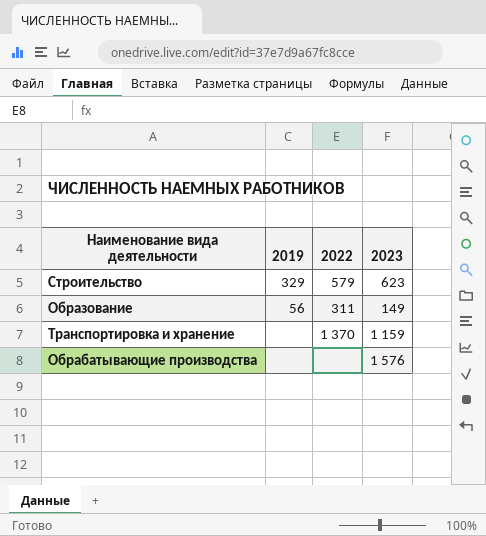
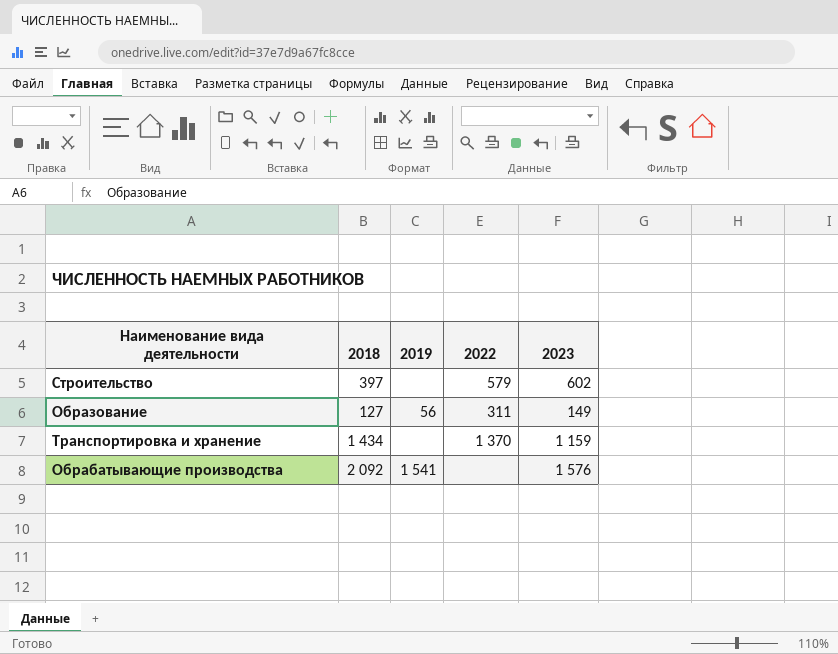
column 2018 | position: none -> 2
Строительство | 2019: 329 -> none
Строительство | 2023: 623 -> 602
Обрабатывающие производства | 2019: none -> 1 541

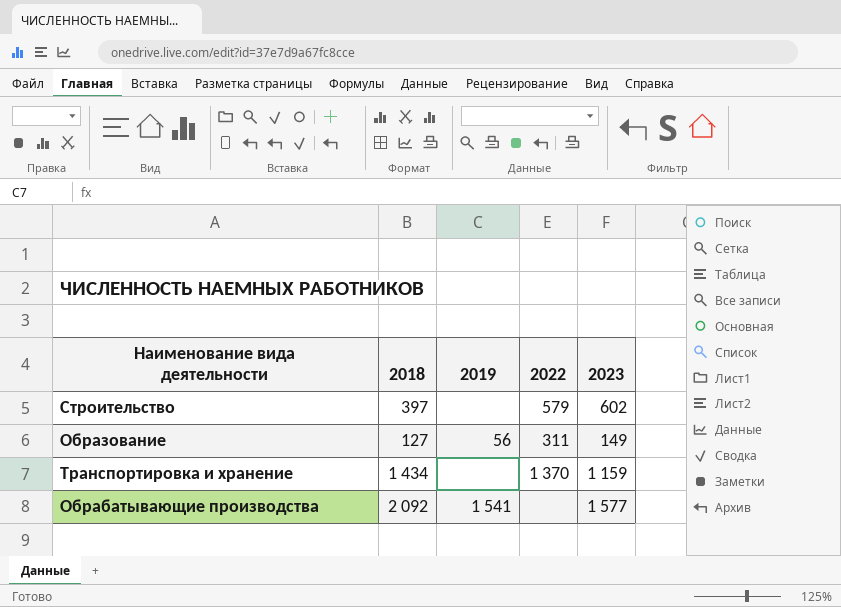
Обрабатывающие производства | 2023: 1 576 -> 1 577

